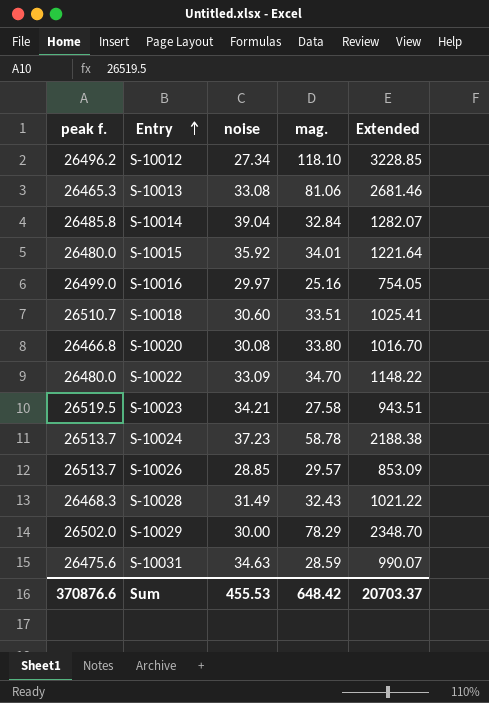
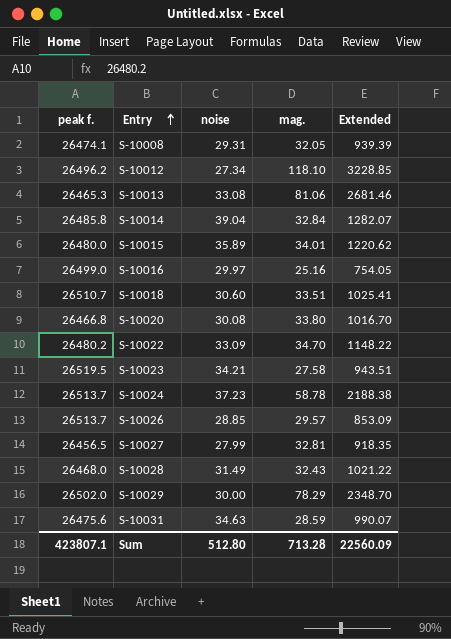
row S-10008: none -> 26474.1 | 29.31 | 32.05 | 939.39
S-10015 | noise: 35.92 -> 35.89
S-10015 | Extended: 1221.64 -> 1220.62
S-10022 | peak f.: 26480.0 -> 26480.2
row S-10027: none -> 26456.5 | 27.99 | 32.81 | 918.35
S-10028 | peak f.: 26468.3 -> 26468.0
Sum | peak f.: 370876.6 -> 423807.1
Sum | noise: 455.53 -> 512.80
Sum | mag.: 648.42 -> 713.28
Sum | Extended: 20703.37 -> 22560.09

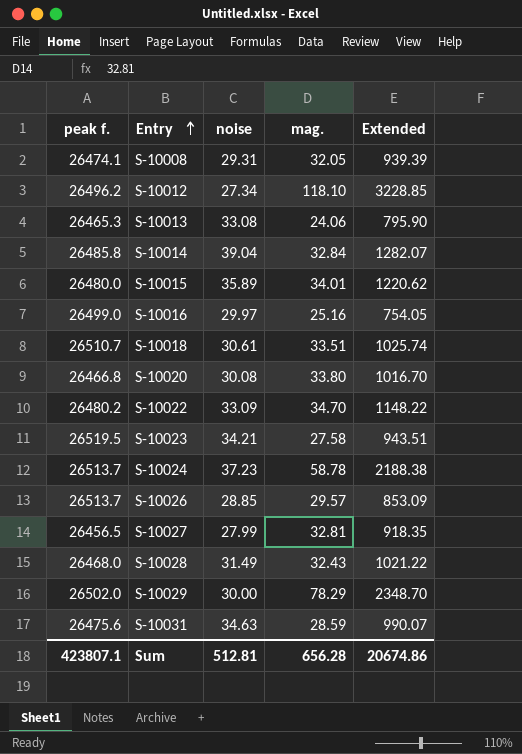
S-10013 | mag.: 81.06 -> 24.06
S-10013 | Extended: 2681.46 -> 795.90
S-10018 | noise: 30.60 -> 30.61
S-10018 | Extended: 1025.41 -> 1025.74
Sum | noise: 512.80 -> 512.81
Sum | mag.: 713.28 -> 656.28
Sum | Extended: 22560.09 -> 20674.86

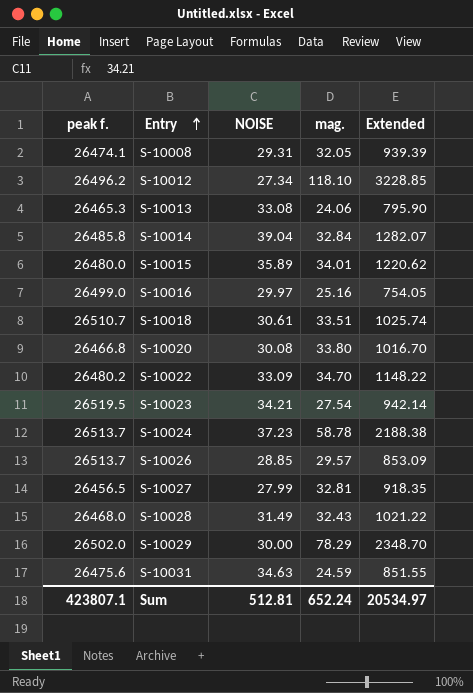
column name: noise -> NOISE
S-10023 | mag.: 27.58 -> 27.54
S-10023 | Extended: 943.51 -> 942.14
S-10031 | mag.: 28.59 -> 24.59
S-10031 | Extended: 990.07 -> 851.55
Sum | mag.: 656.28 -> 652.24
Sum | Extended: 20674.86 -> 20534.97

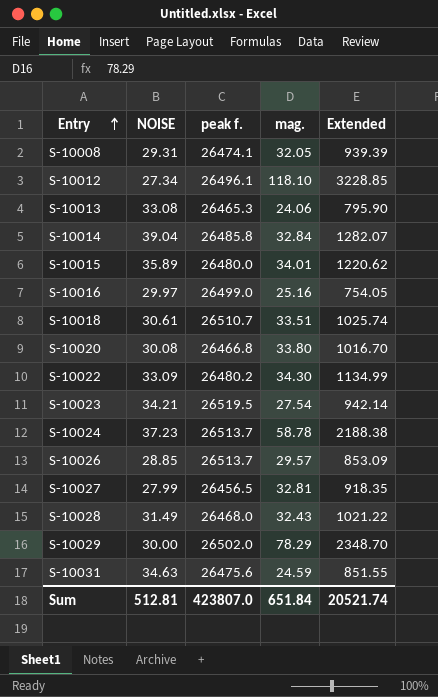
column peak f. | position: 1 -> 3
S-10012 | peak f.: 26496.2 -> 26496.1
S-10022 | mag.: 34.70 -> 34.30
S-10022 | Extended: 1148.22 -> 1134.99
Sum | peak f.: 423807.1 -> 423807.0
Sum | mag.: 652.24 -> 651.84
Sum | Extended: 20534.97 -> 20521.74

